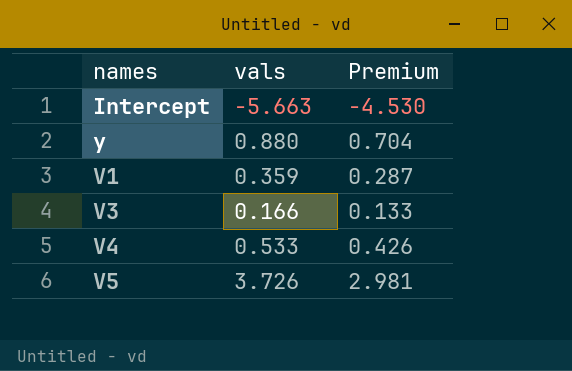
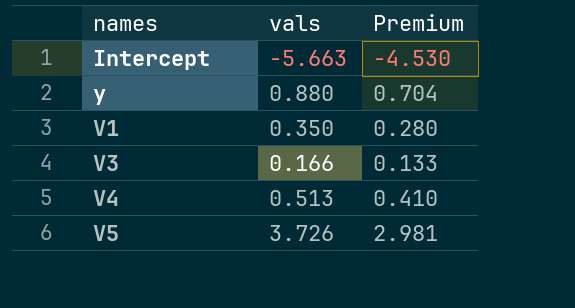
V1 | vals: 0.359 -> 0.350
V1 | Premium: 0.287 -> 0.280
V4 | vals: 0.533 -> 0.513
V4 | Premium: 0.426 -> 0.410

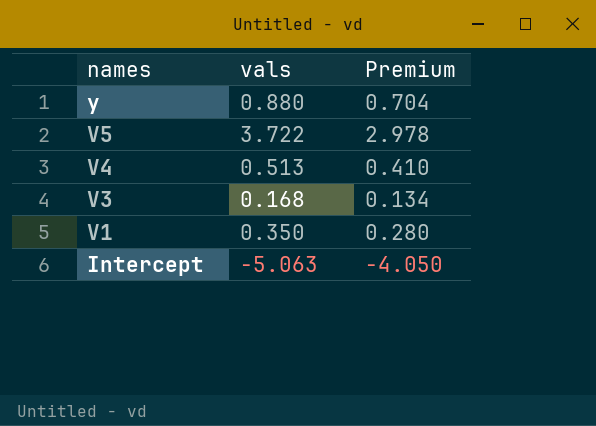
row order: none -> names descending
V5 | vals: 3.726 -> 3.722
V5 | Premium: 2.981 -> 2.978
V3 | vals: 0.166 -> 0.168
V3 | Premium: 0.133 -> 0.134
Intercept | vals: -5.663 -> -5.063
Intercept | Premium: -4.530 -> -4.050

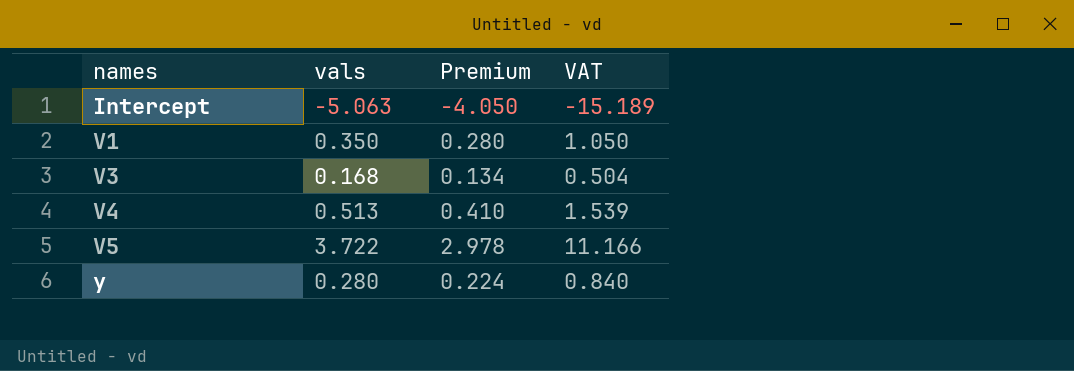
row order: names descending -> names ascending
column VAT | formula: none -> [vals] * 3
y | vals: 0.880 -> 0.280
y | Premium: 0.704 -> 0.224

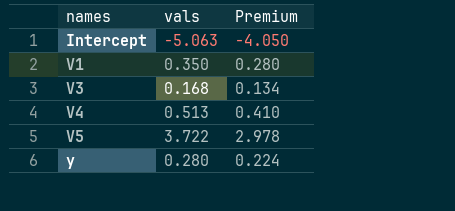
column VAT | formula: [vals] * 3 -> none

